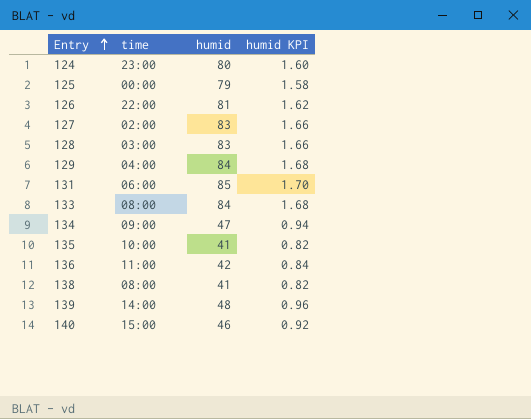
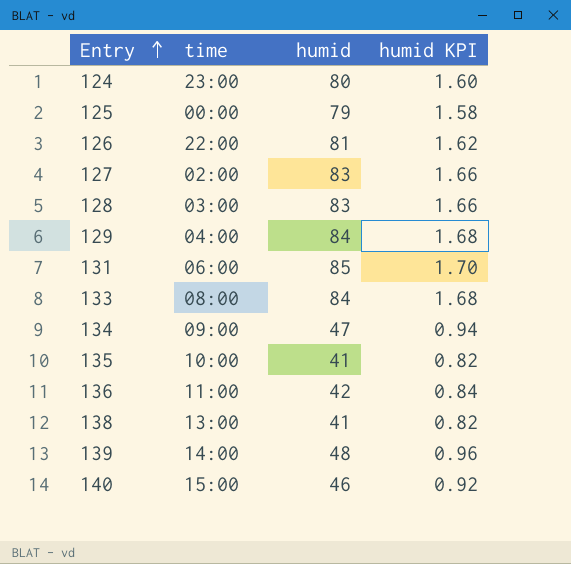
138 | time: 08:00 -> 13:00

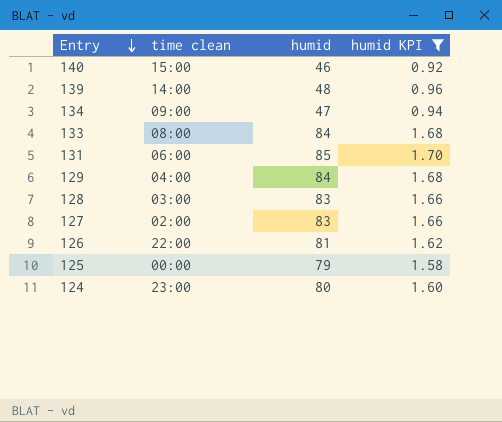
filter: none -> humid KPI >= 0.92
row order: Entry ascending -> Entry descending
column name: time -> time clean

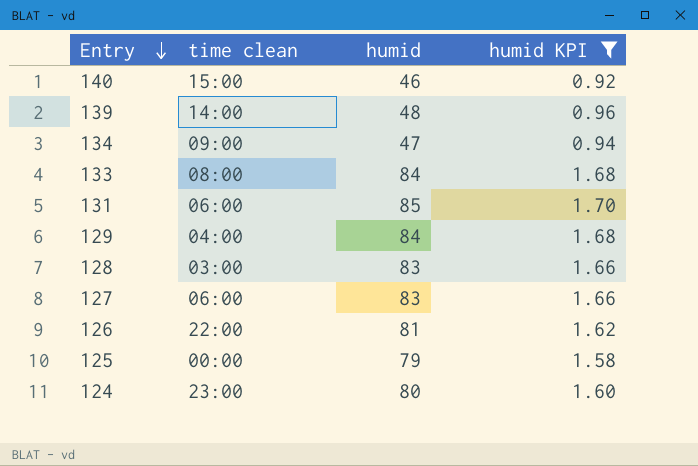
127 | time clean: 02:00 -> 06:00

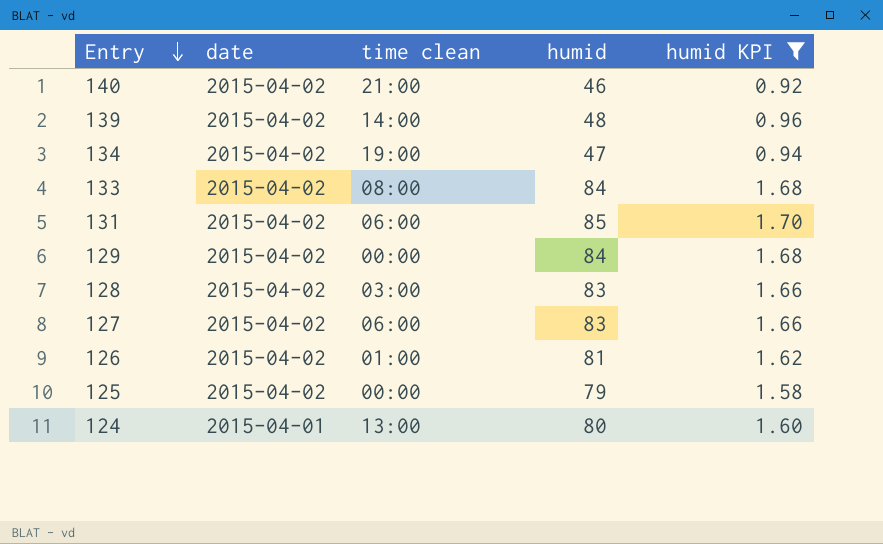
column date | position: none -> 2
140 | time clean: 15:00 -> 21:00
134 | time clean: 09:00 -> 19:00
129 | time clean: 04:00 -> 00:00
126 | time clean: 22:00 -> 01:00
124 | time clean: 23:00 -> 13:00

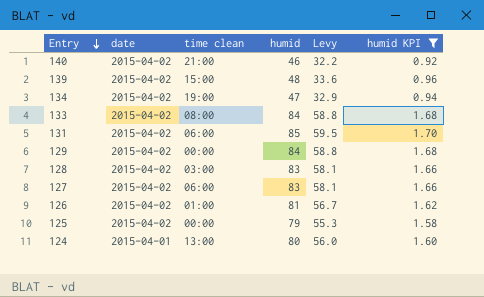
column Levy | formula: none -> [humid] * 0.7
139 | time clean: 14:00 -> 15:00

